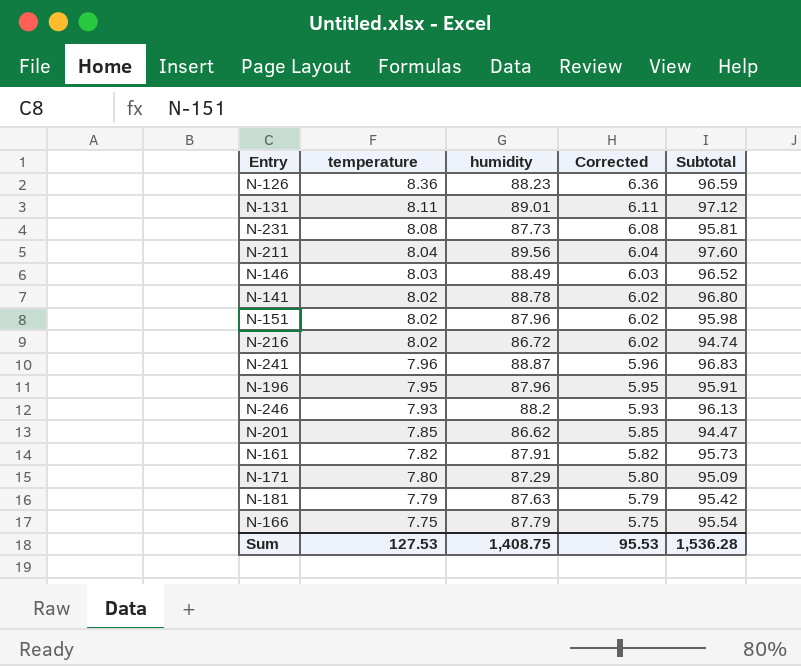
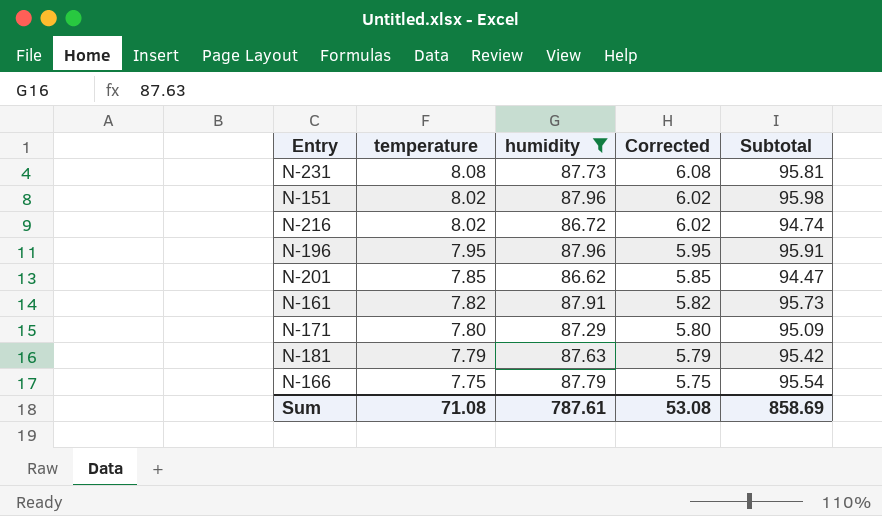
filter: none -> humidity <= 87.96
Sum | temperature: 127.53 -> 71.08
Sum | humidity: 1,408.75 -> 787.61
Sum | Corrected: 95.53 -> 53.08
Sum | Subtotal: 1,536.28 -> 858.69

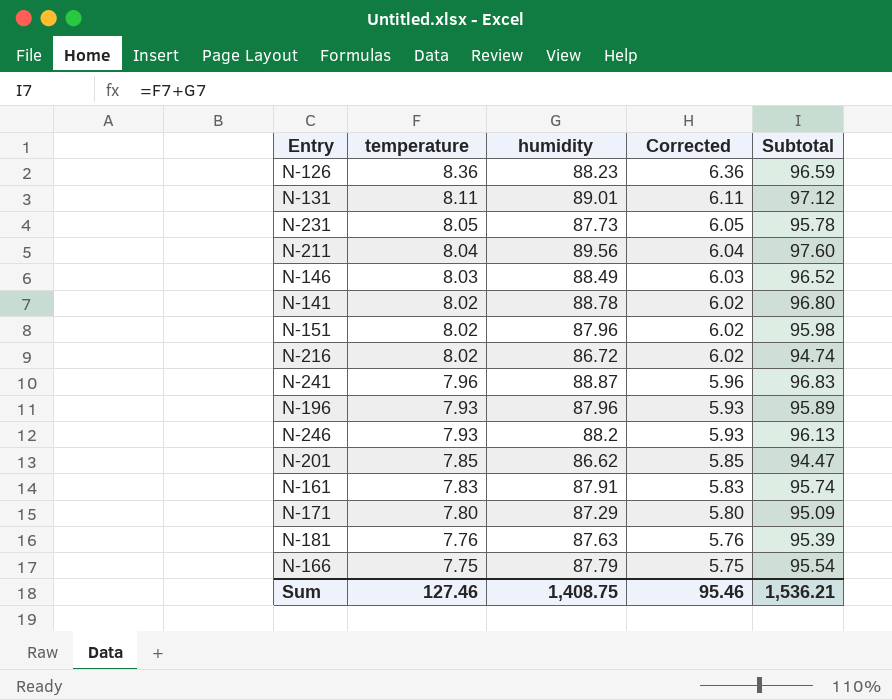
filter: humidity <= 87.96 -> none
N-231 | temperature: 8.08 -> 8.05
N-231 | Corrected: 6.08 -> 6.05
N-231 | Subtotal: 95.81 -> 95.78
N-196 | temperature: 7.95 -> 7.93
N-196 | Corrected: 5.95 -> 5.93
N-196 | Subtotal: 95.91 -> 95.89
N-161 | temperature: 7.82 -> 7.83
N-161 | Corrected: 5.82 -> 5.83
N-161 | Subtotal: 95.73 -> 95.74
N-181 | temperature: 7.79 -> 7.76
N-181 | Corrected: 5.79 -> 5.76
N-181 | Subtotal: 95.42 -> 95.39
Sum | temperature: 71.08 -> 127.46
Sum | humidity: 787.61 -> 1,408.75
Sum | Corrected: 53.08 -> 95.46
Sum | Subtotal: 858.69 -> 1,536.21

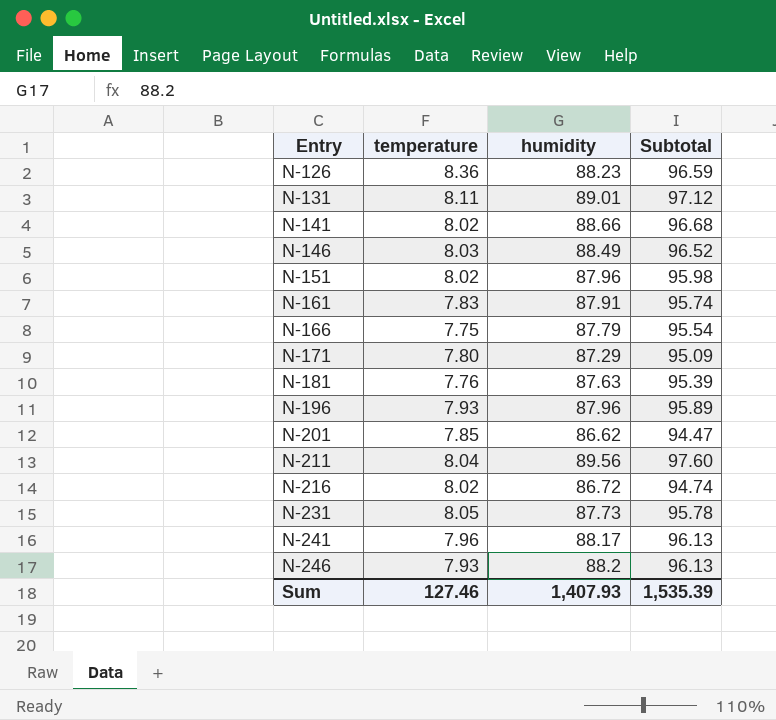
row order: temperature descending -> Entry ascending
column Corrected | formula: [temperature] - 2 -> none
N-141 | humidity: 88.78 -> 88.66
N-141 | Subtotal: 96.80 -> 96.68
N-241 | humidity: 88.87 -> 88.17
N-241 | Subtotal: 96.83 -> 96.13
Sum | humidity: 1,408.75 -> 1,407.93
Sum | Subtotal: 1,536.21 -> 1,535.39

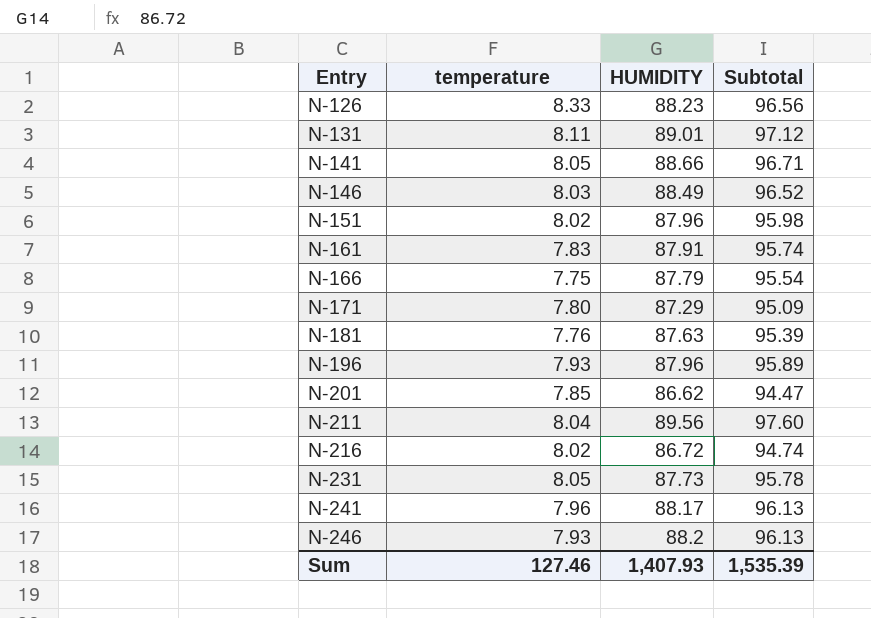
column name: humidity -> HUMIDITY
N-126 | temperature: 8.36 -> 8.33
N-126 | Subtotal: 96.59 -> 96.56
N-141 | temperature: 8.02 -> 8.05
N-141 | Subtotal: 96.68 -> 96.71

